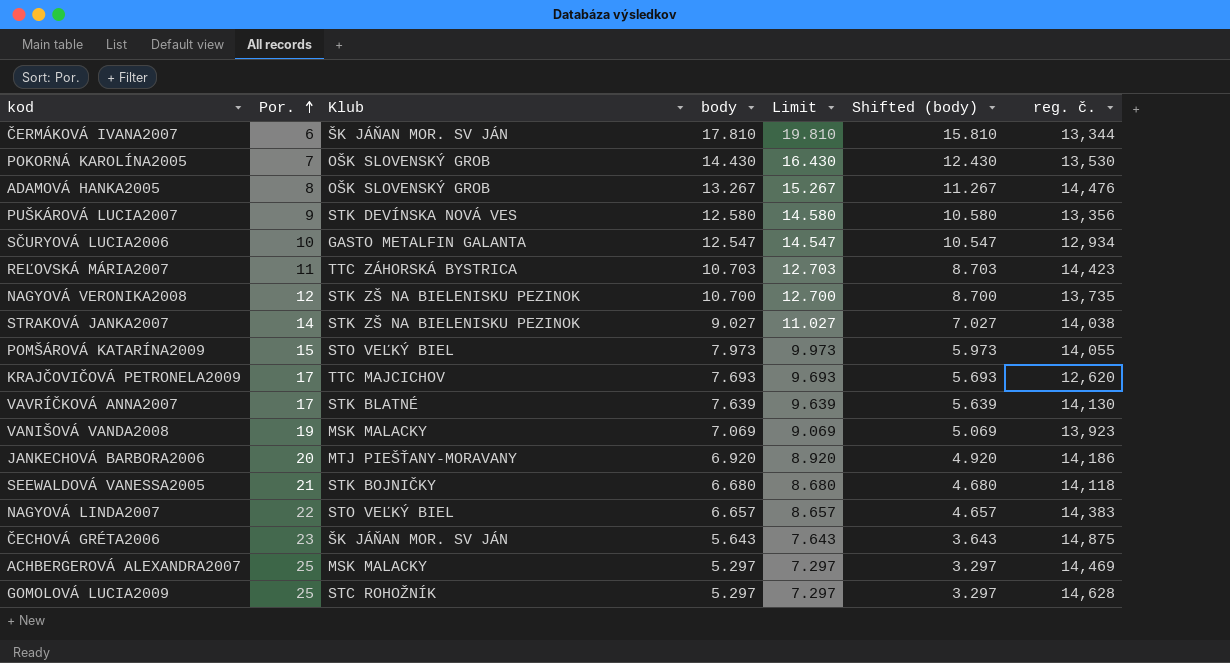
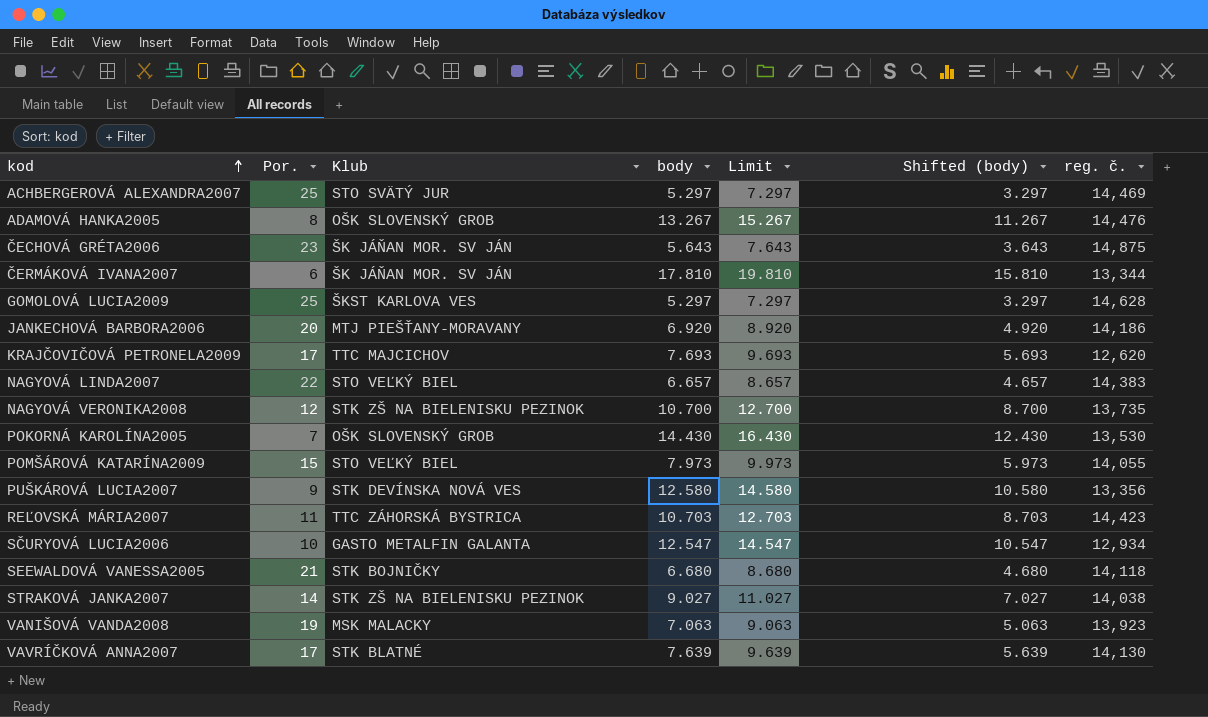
row order: Por. ascending -> kod ascending
ACHBERGEROVÁ ALEXANDRA2007 | Klub: MSK MALACKY -> STO SVÄTÝ JUR
GOMOLOVÁ LUCIA2009 | Klub: STC ROHOŽNÍK -> ŠKST KARLOVA VES
VANIŠOVÁ VANDA2008 | body: 7.069 -> 7.063
VANIŠOVÁ VANDA2008 | Limit: 9.069 -> 9.063
VANIŠOVÁ VANDA2008 | Shifted (body): 5.069 -> 5.063

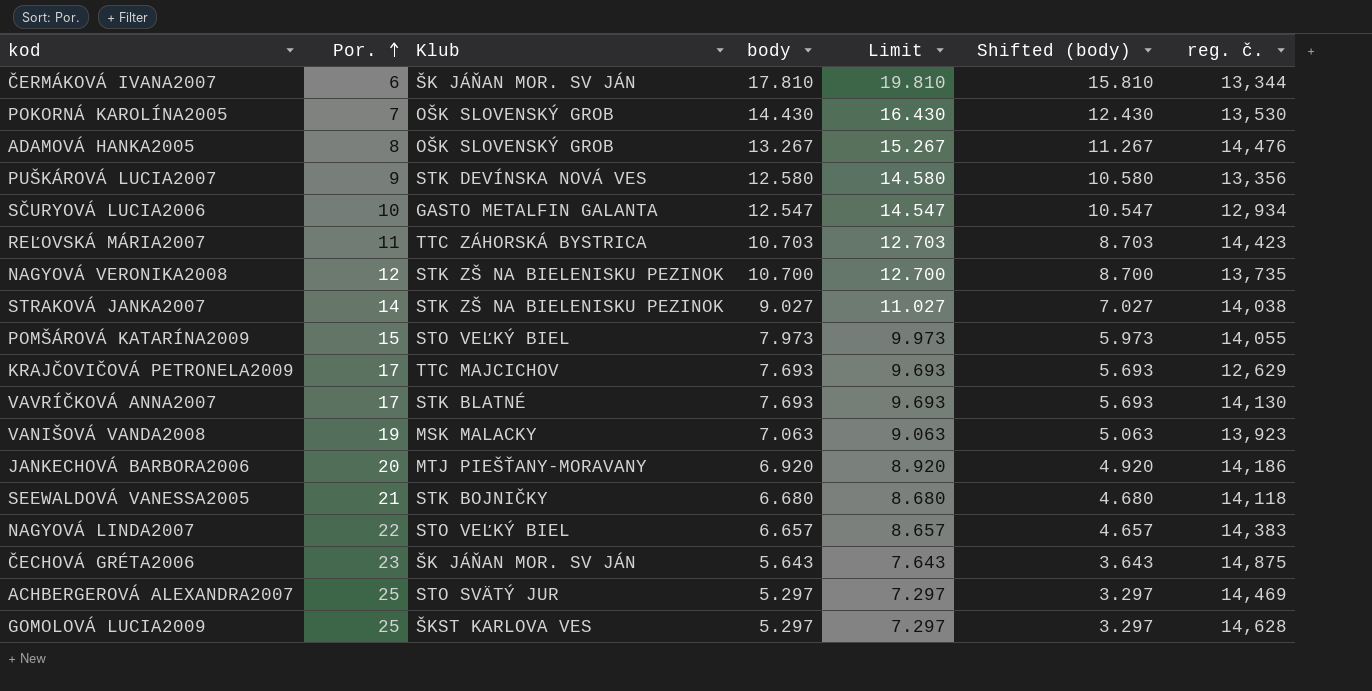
row order: kod ascending -> Por. ascending
KRAJČOVIČOVÁ PETRONELA2009 | reg. č.: 12,620 -> 12,629
VAVRÍČKOVÁ ANNA2007 | body: 7.639 -> 7.693
VAVRÍČKOVÁ ANNA2007 | Limit: 9.639 -> 9.693
VAVRÍČKOVÁ ANNA2007 | Shifted (body): 5.639 -> 5.693

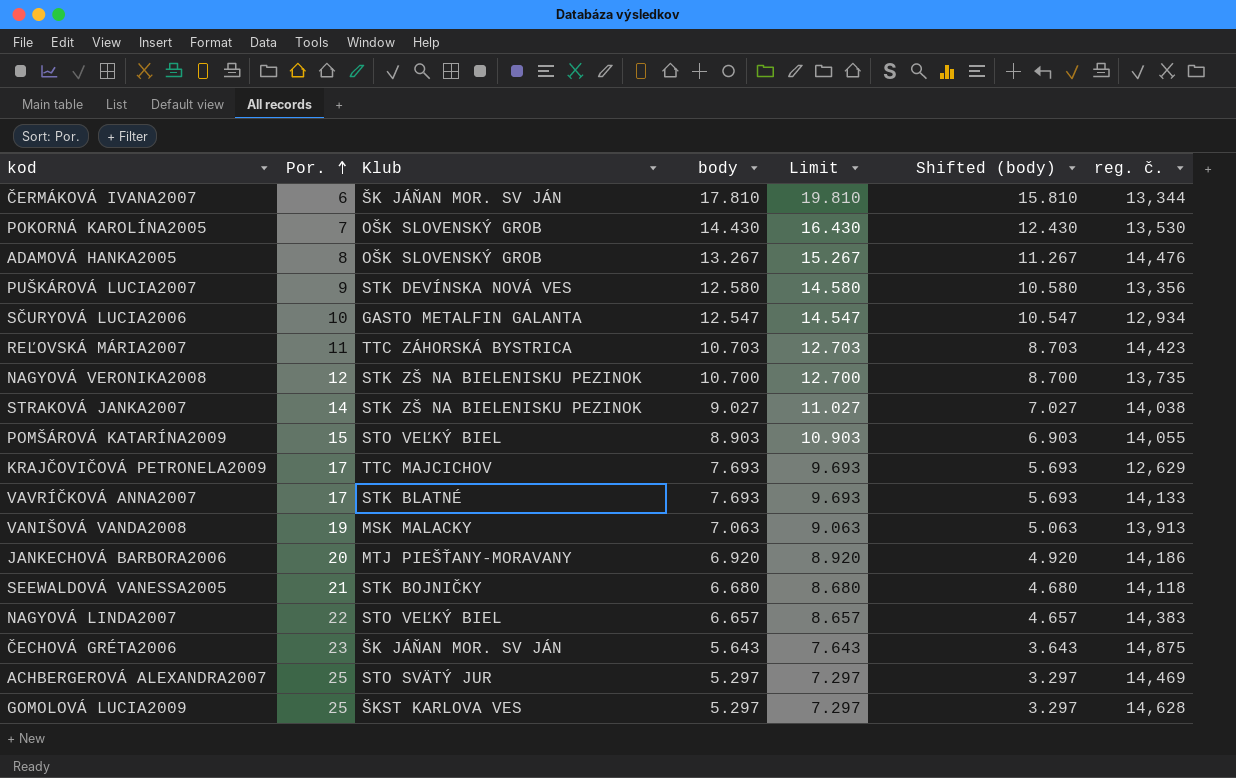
POMŠÁROVÁ KATARÍNA2009 | body: 7.973 -> 8.903
POMŠÁROVÁ KATARÍNA2009 | Limit: 9.973 -> 10.903
POMŠÁROVÁ KATARÍNA2009 | Shifted (body): 5.973 -> 6.903
VAVRÍČKOVÁ ANNA2007 | reg. č.: 14,130 -> 14,133
VANIŠOVÁ VANDA2008 | reg. č.: 13,923 -> 13,913

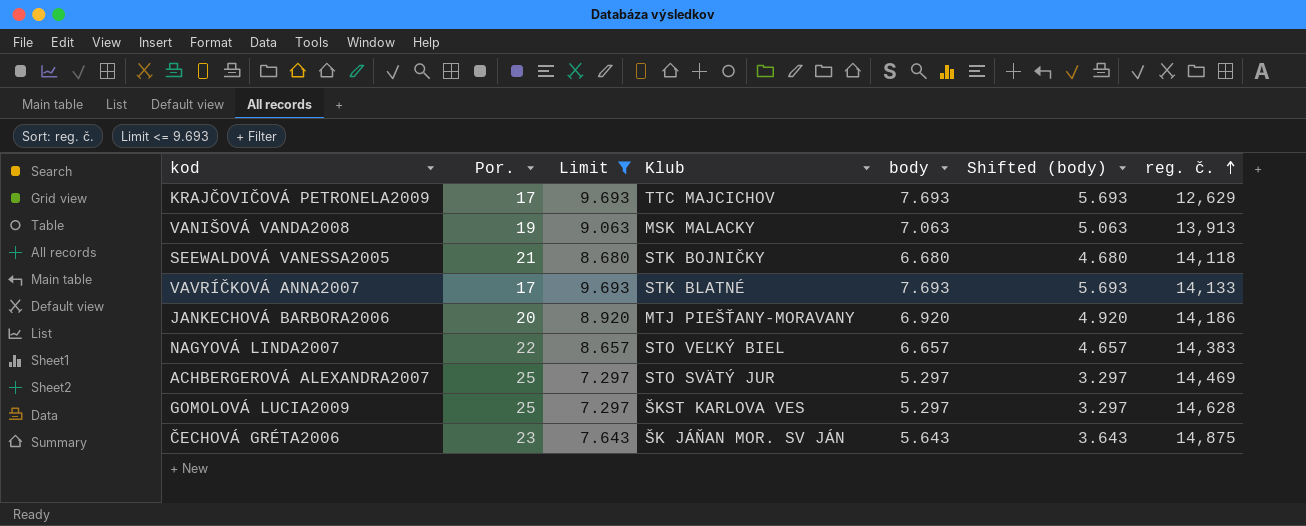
filter: none -> Limit <= 9.693
row order: Por. ascending -> reg. č. ascending
column Limit | position: 5 -> 3

